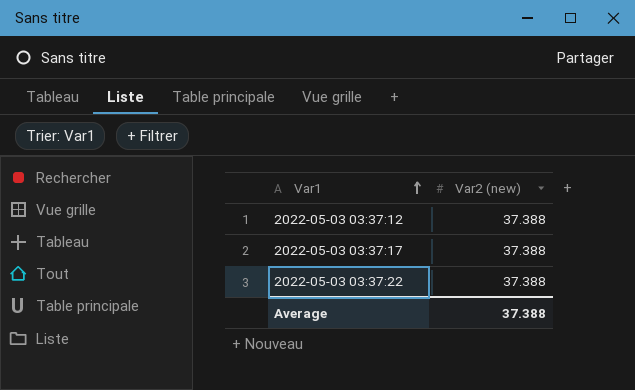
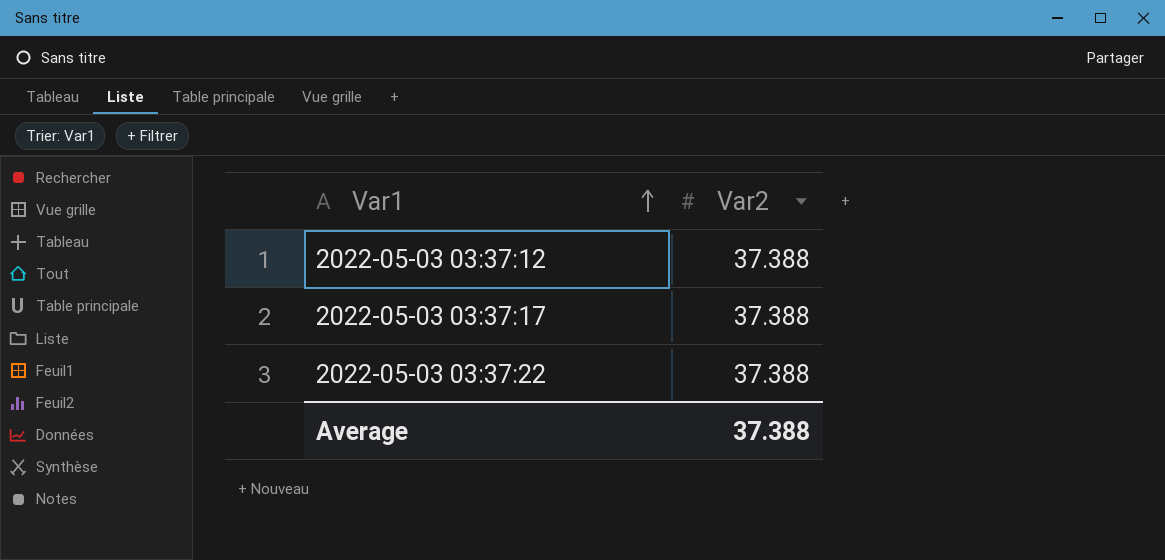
column name: Var2 (new) -> Var2

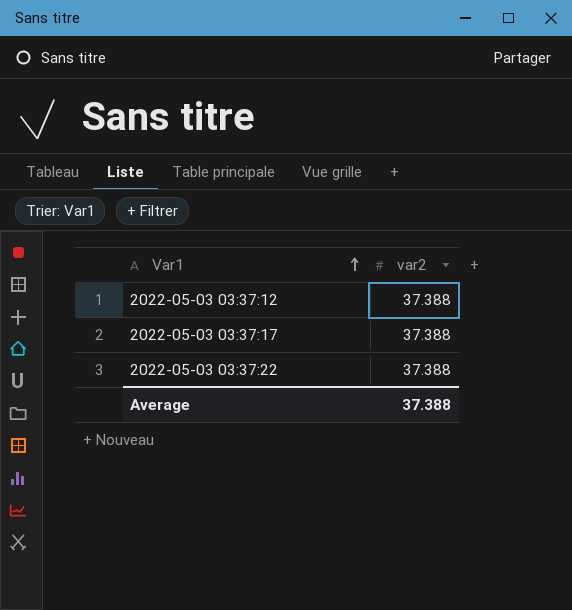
column name: Var2 -> var2

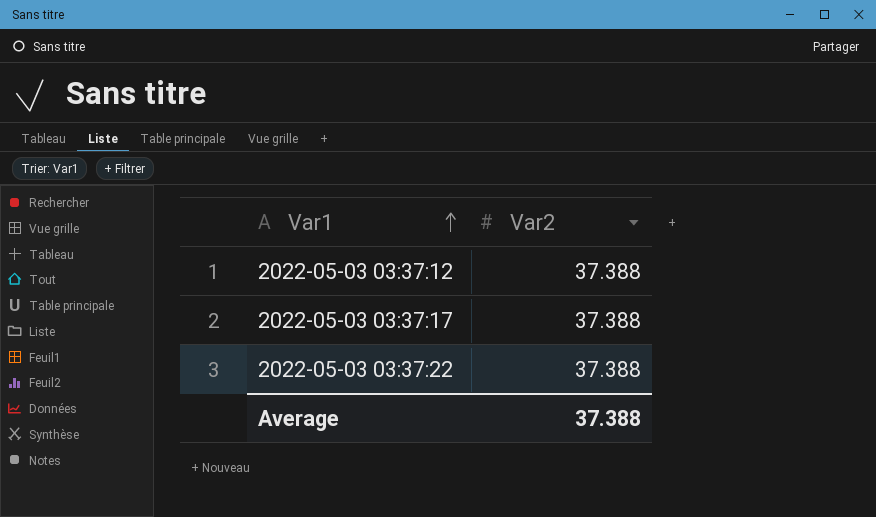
column name: var2 -> Var2

